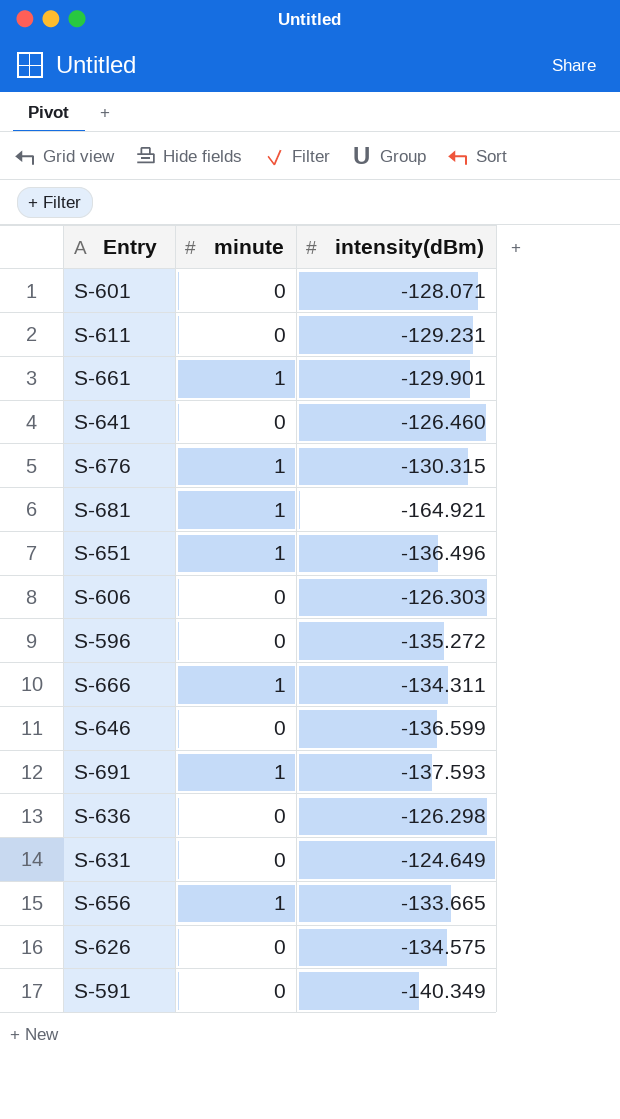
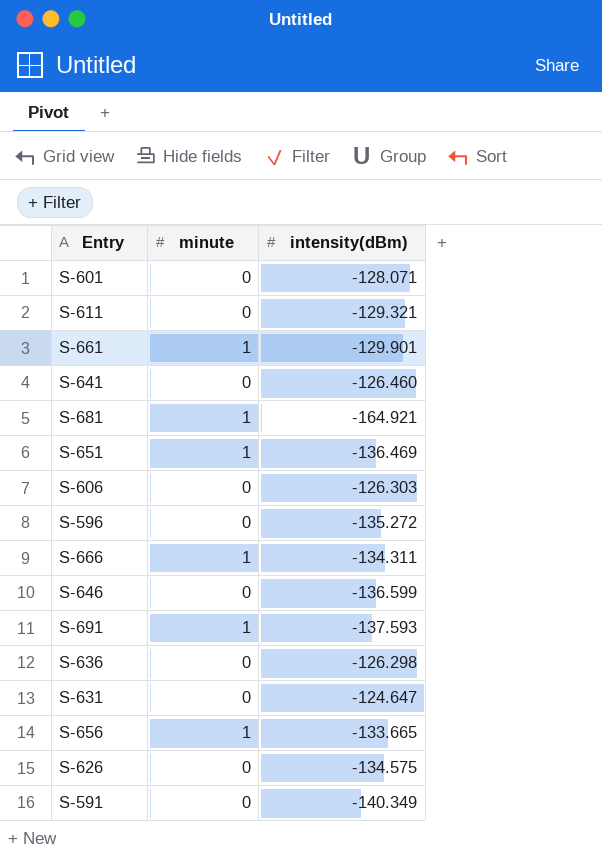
row S-676: 1 | -130.315 -> none
S-611 | intensity(dBm): -129.231 -> -129.321
S-651 | intensity(dBm): -136.496 -> -136.469
S-631 | intensity(dBm): -124.649 -> -124.647

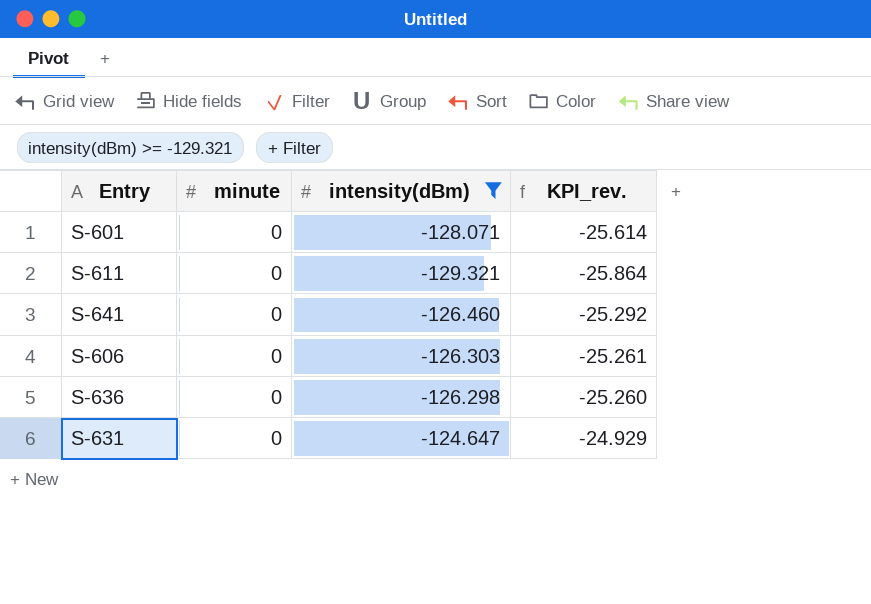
filter: none -> intensity(dBm) >= -129.321
column KPI_rev. | formula: none -> [intensity(dBm)] * 0.2

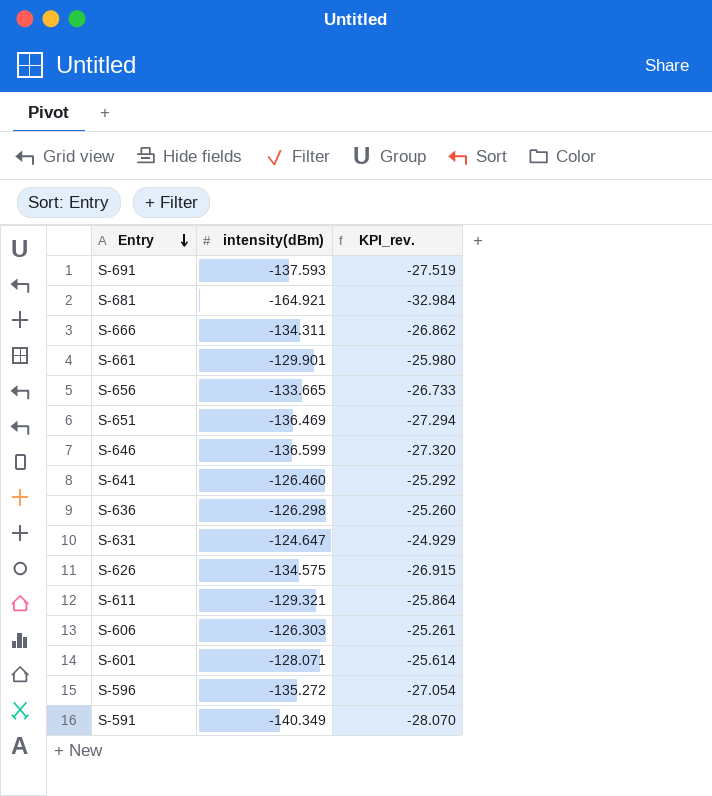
filter: intensity(dBm) >= -129.321 -> none
row order: none -> Entry descending
column minute | position: 2 -> none

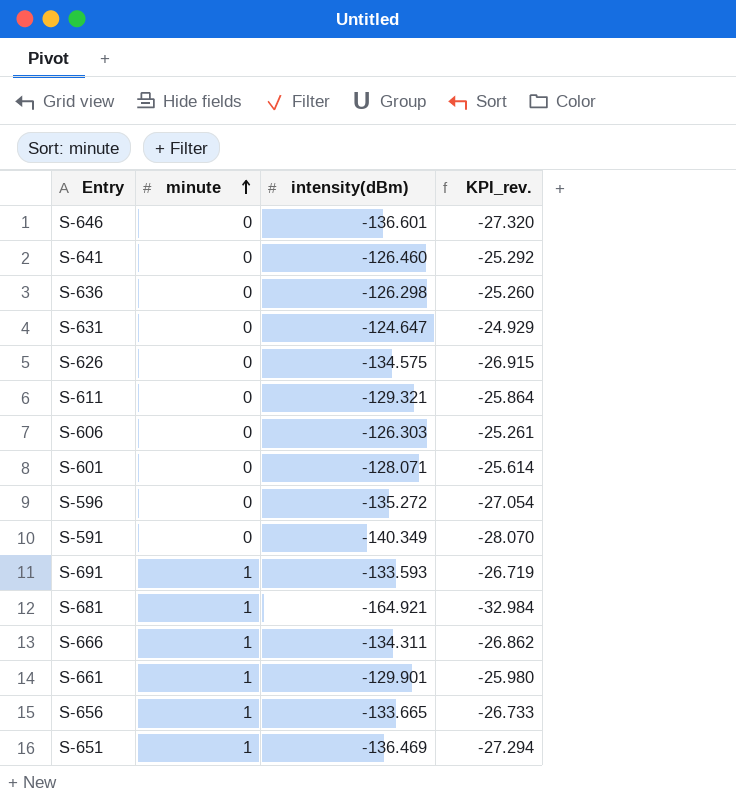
row order: Entry descending -> minute ascending
column minute | position: none -> 2
S-646 | intensity(dBm): -136.599 -> -136.601
S-691 | intensity(dBm): -137.593 -> -133.593
S-691 | KPI_rev.: -27.519 -> -26.719

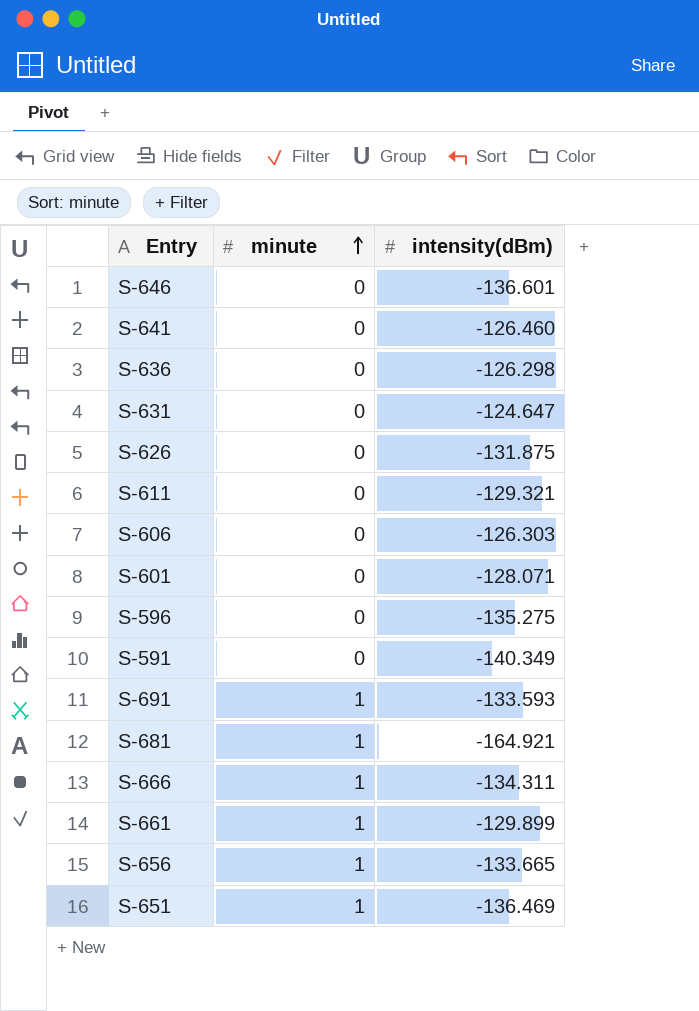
column KPI_rev. | formula: [intensity(dBm)] * 0.2 -> none
S-626 | intensity(dBm): -134.575 -> -131.875
S-596 | intensity(dBm): -135.272 -> -135.275
S-661 | intensity(dBm): -129.901 -> -129.899

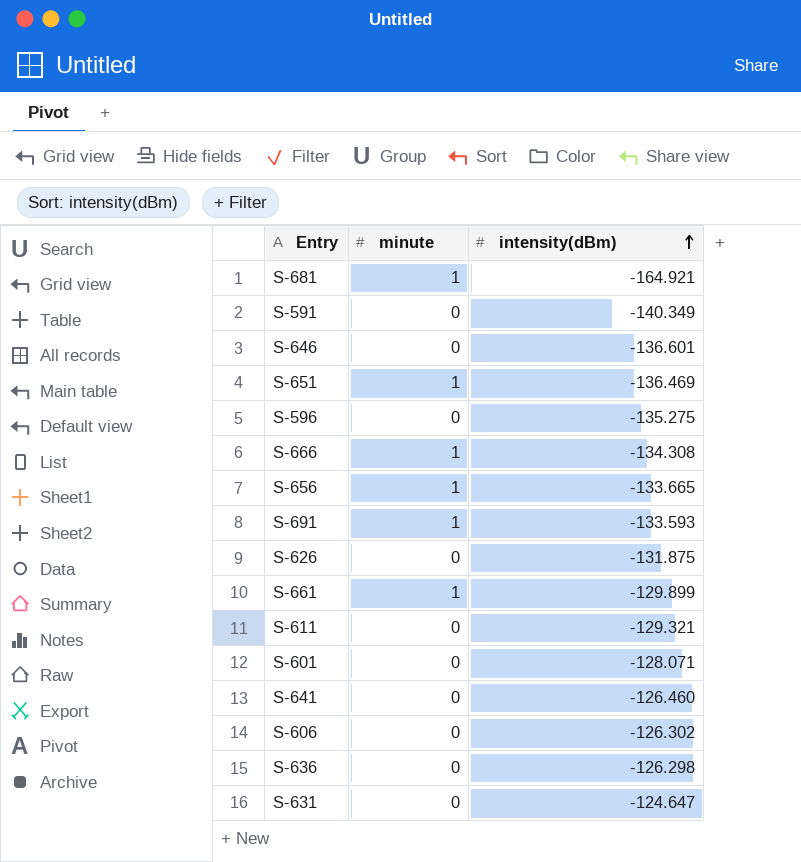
row order: minute ascending -> intensity(dBm) ascending
S-666 | intensity(dBm): -134.311 -> -134.308
S-606 | intensity(dBm): -126.303 -> -126.302

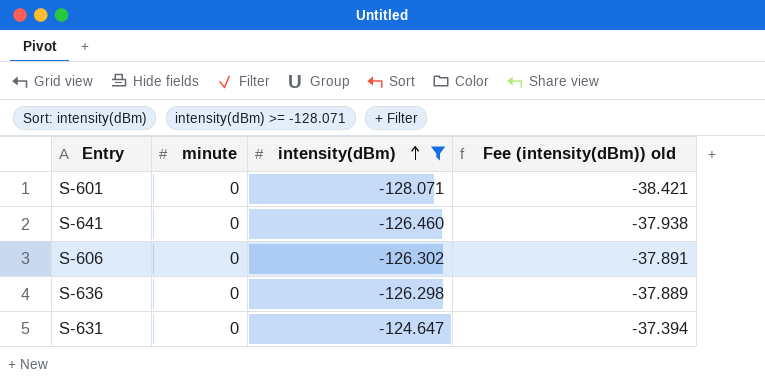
filter: none -> intensity(dBm) >= -128.071
column Fee (intensity(dBm)) old | formula: none -> [intensity(dBm)] * 0.3

